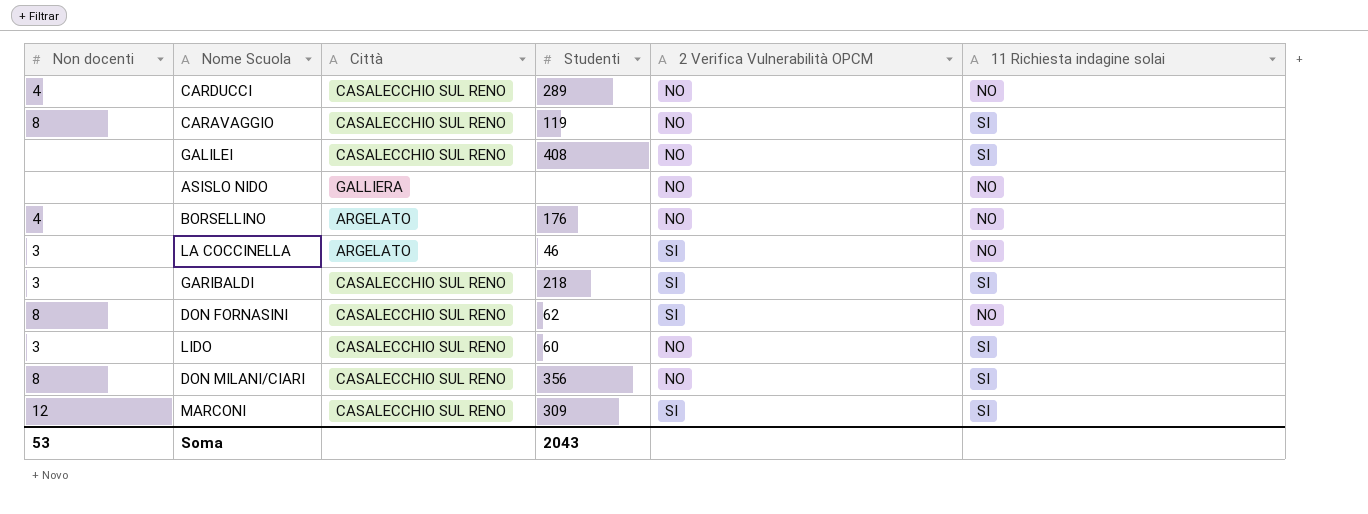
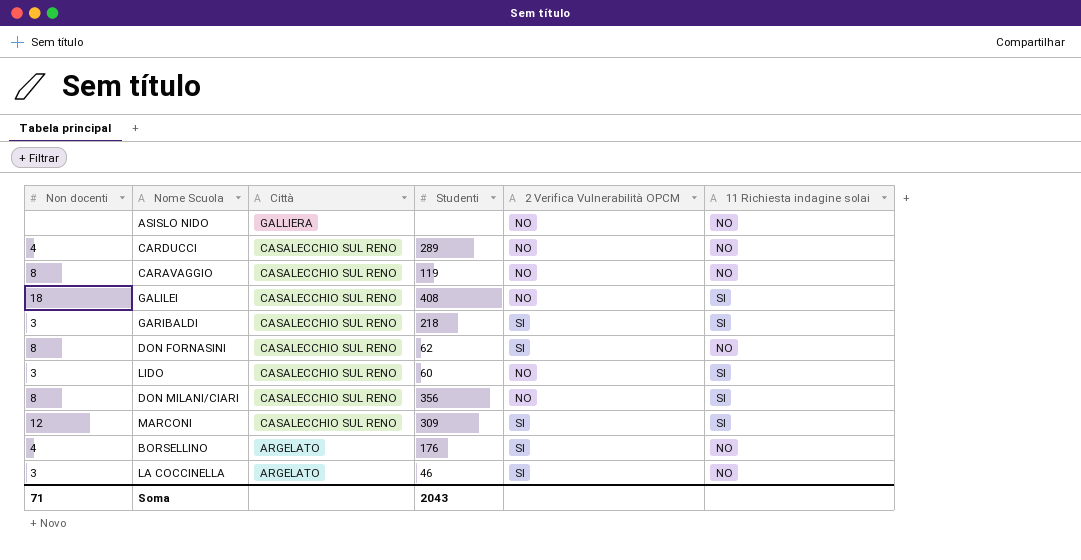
row order: none -> Città descending
CARAVAGGIO | 11 Richiesta indagine solai: SI -> NO
GALILEI | Non docenti: none -> 18
BORSELLINO | 2 Verifica Vulnerabilità OPCM: NO -> SI
Soma | Non docenti: 53 -> 71

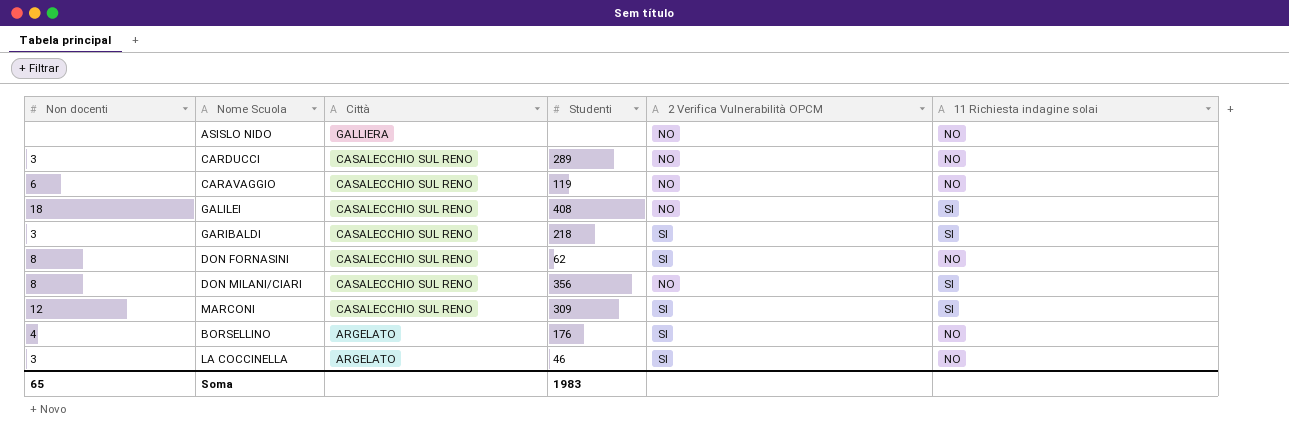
row LIDO: 3 | CASALECCHIO SUL RENO | 60 | NO | SI -> none
CARDUCCI | Non docenti: 4 -> 3
CARAVAGGIO | Non docenti: 8 -> 6
Soma | Non docenti: 71 -> 65
Soma | Studenti: 2043 -> 1983

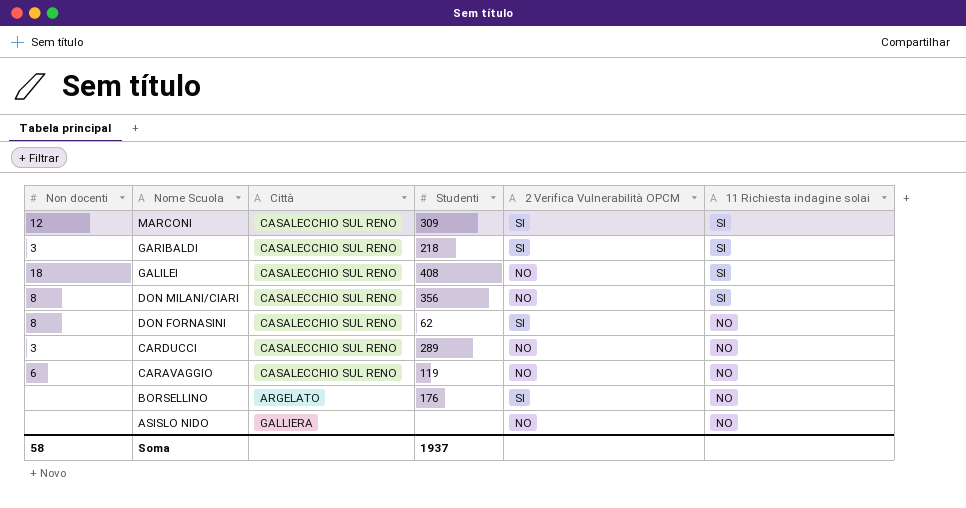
row order: Città descending -> Nome Scuola descending
row LA COCCINELLA: 3 | ARGELATO | 46 | SI | NO -> none
BORSELLINO | Non docenti: 4 -> none
Soma | Non docenti: 65 -> 58
Soma | Studenti: 1983 -> 1937

